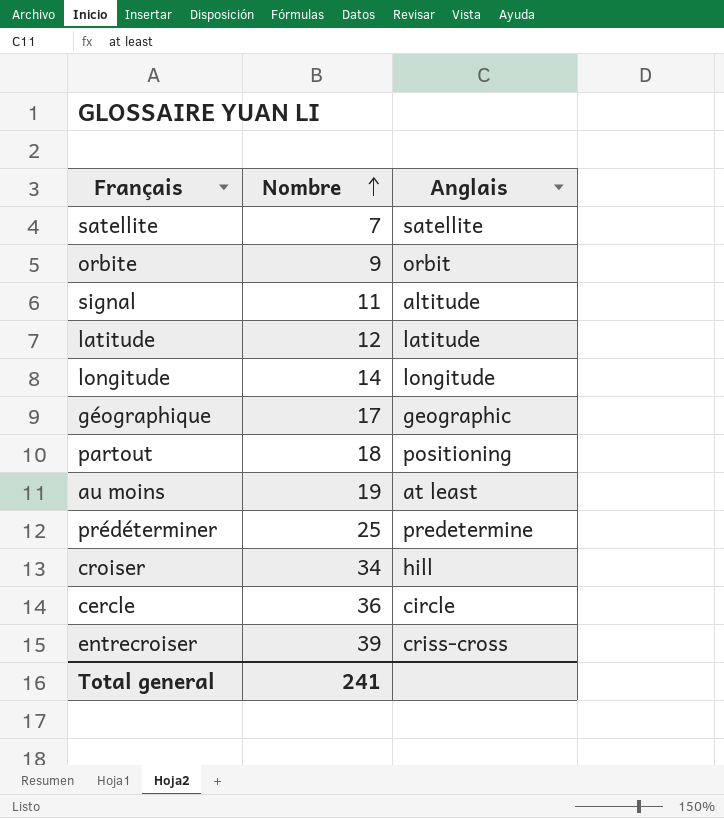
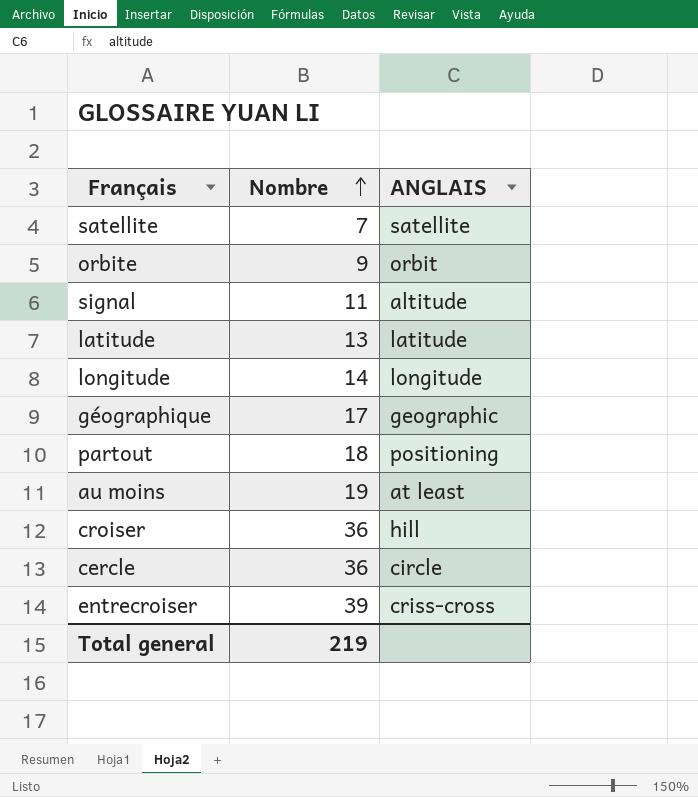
column name: Anglais -> ANGLAIS
row prédéterminer: 25 | predetermine -> none
latitude | Nombre: 12 -> 13
croiser | Nombre: 34 -> 36
Total general | Nombre: 241 -> 219

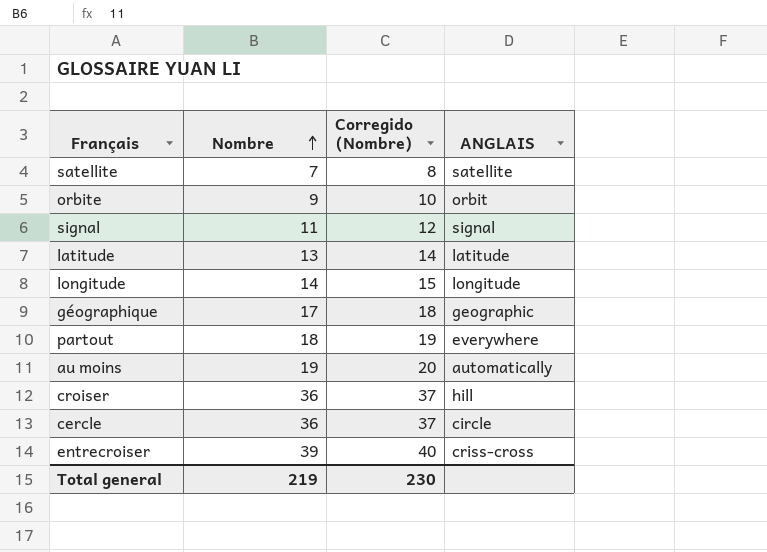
column Corregido (Nombre) | formula: none -> [Nombre] + 1
signal | ANGLAIS: altitude -> signal
partout | ANGLAIS: positioning -> everywhere
au moins | ANGLAIS: at least -> automatically

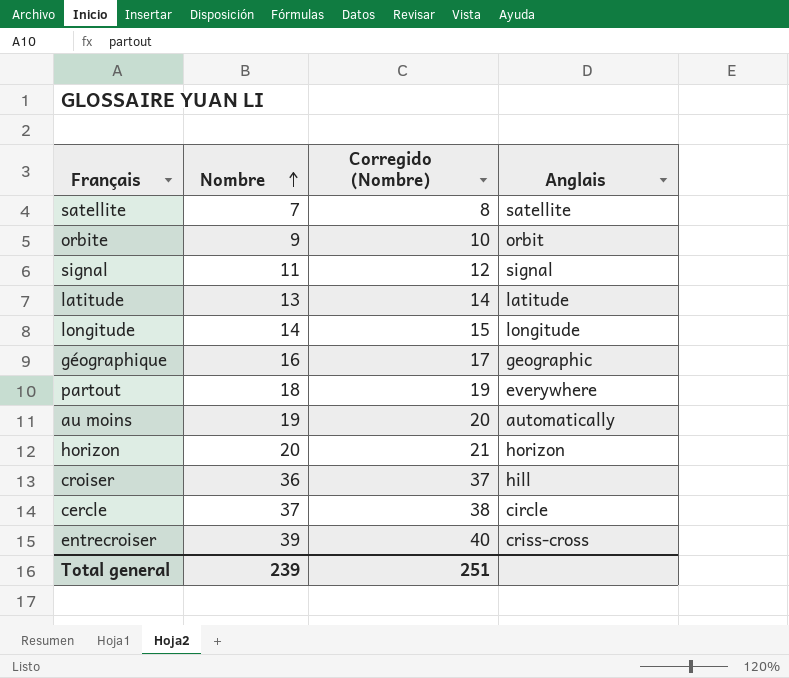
column name: ANGLAIS -> Anglais
géographique | Nombre: 17 -> 16
géographique | Corregido (Nombre): 18 -> 17
row horizon: none -> 20 | 21 | horizon
cercle | Nombre: 36 -> 37
cercle | Corregido (Nombre): 37 -> 38
Total general | Nombre: 219 -> 239
Total general | Corregido (Nombre): 230 -> 251

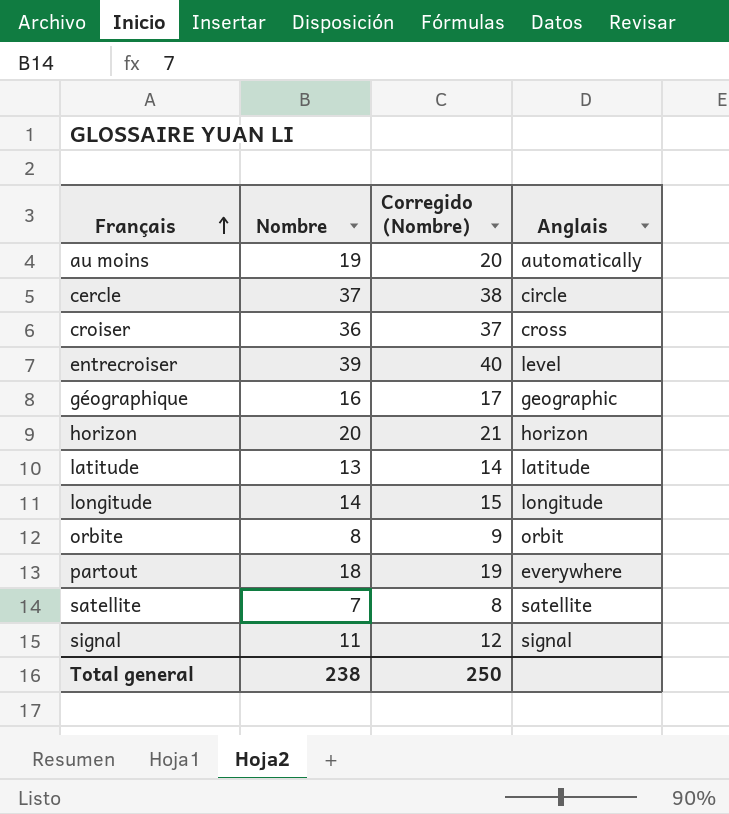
row order: Nombre ascending -> Français ascending
croiser | Anglais: hill -> cross
entrecroiser | Anglais: criss-cross -> level
orbite | Nombre: 9 -> 8
orbite | Corregido (Nombre): 10 -> 9
Total general | Nombre: 239 -> 238
Total general | Corregido (Nombre): 251 -> 250

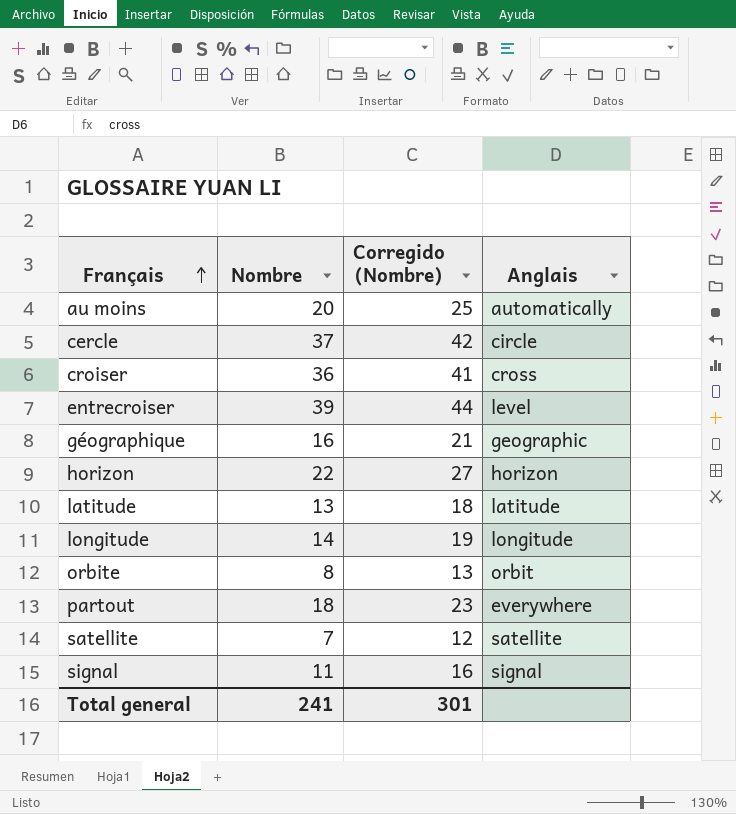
column Corregido (Nombre) | formula: [Nombre] + 1 -> [Nombre] + 5
au moins | Nombre: 19 -> 20
horizon | Nombre: 20 -> 22
Total general | Nombre: 238 -> 241
Total general | Corregido (Nombre): 250 -> 301

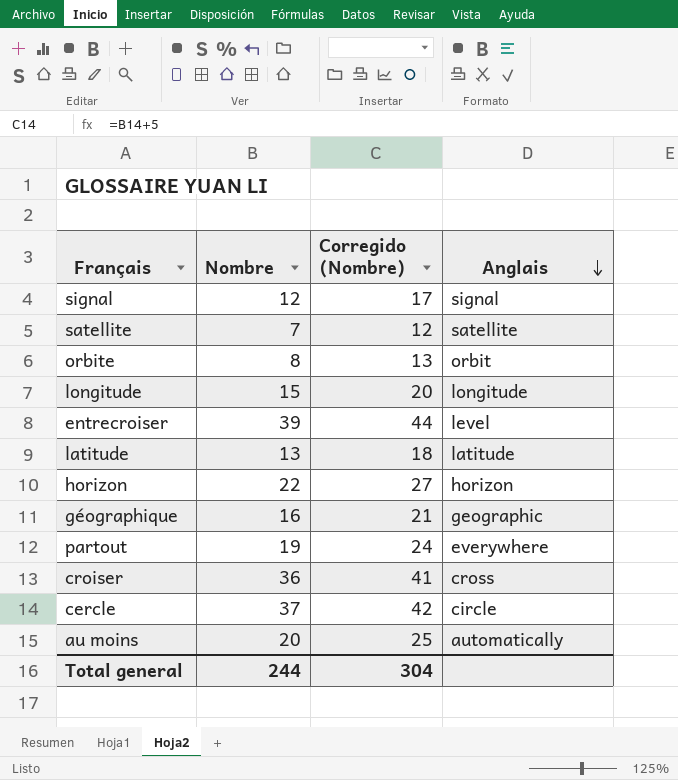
row order: Français ascending -> Anglais descending
signal | Nombre: 11 -> 12
signal | Corregido (Nombre): 16 -> 17
longitude | Nombre: 14 -> 15
longitude | Corregido (Nombre): 19 -> 20
partout | Nombre: 18 -> 19
partout | Corregido (Nombre): 23 -> 24
Total general | Nombre: 241 -> 244
Total general | Corregido (Nombre): 301 -> 304

